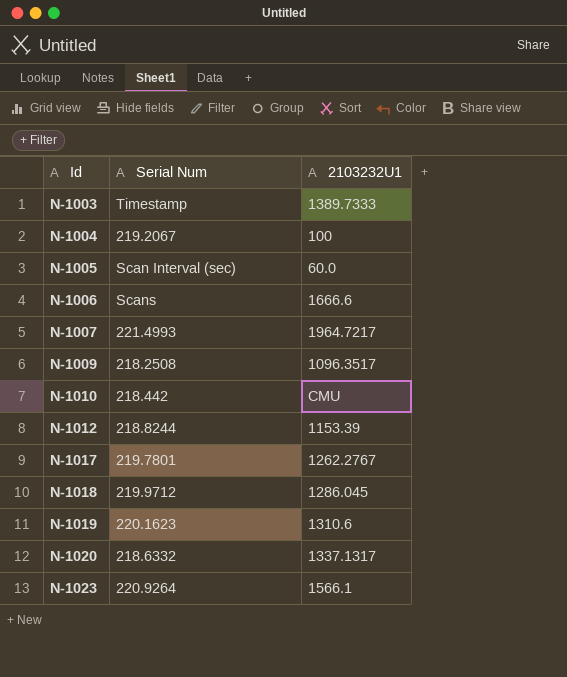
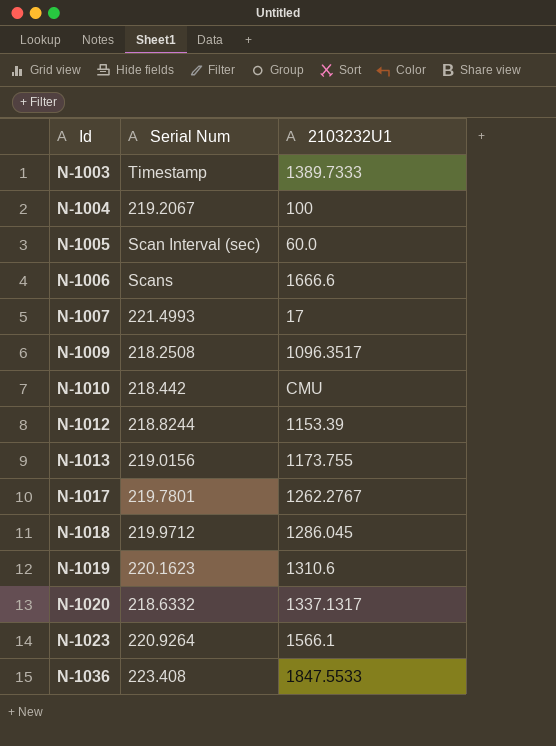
N-1007 | 2103232U1: 1964.7217 -> 17
row N-1013: none -> 219.0156 | 1173.755
row N-1036: none -> 223.408 | 1847.5533

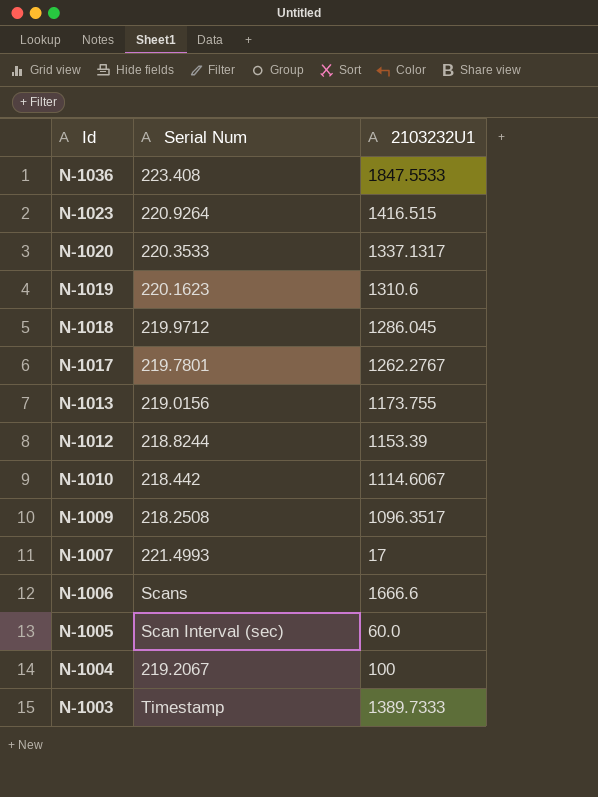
row order: Id ascending -> Id descending
N-1023 | 2103232U1: 1566.1 -> 1416.515
N-1020 | Serial Num: 218.6332 -> 220.3533
N-1010 | 2103232U1: CMU -> 1114.6067

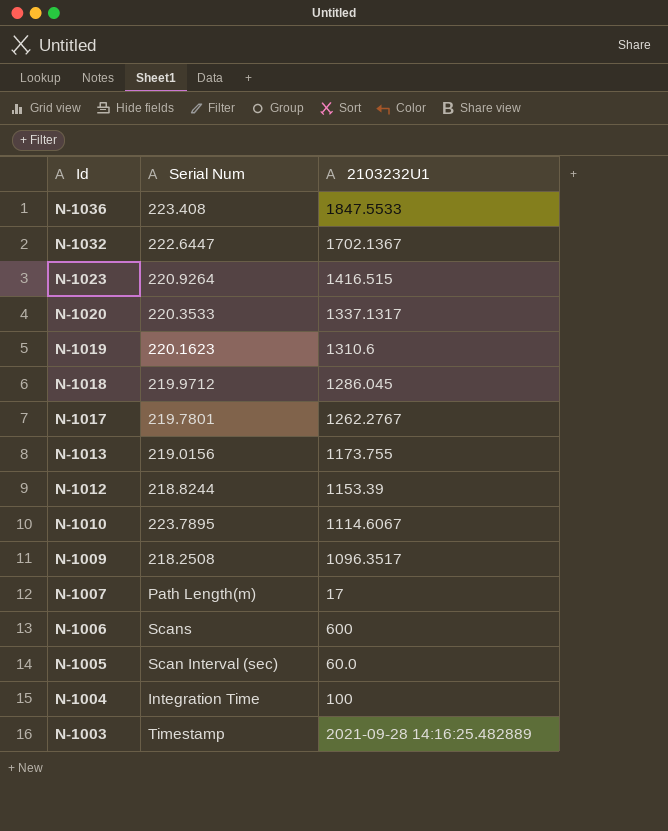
row N-1032: none -> 222.6447 | 1702.1367
N-1010 | Serial Num: 218.442 -> 223.7895
N-1007 | Serial Num: 221.4993 -> Path Length(m)
N-1006 | 2103232U1: 1666.6 -> 600
N-1004 | Serial Num: 219.2067 -> Integration Time
N-1003 | 2103232U1: 1389.7333 -> 2021-09-28 14:16:25.482889

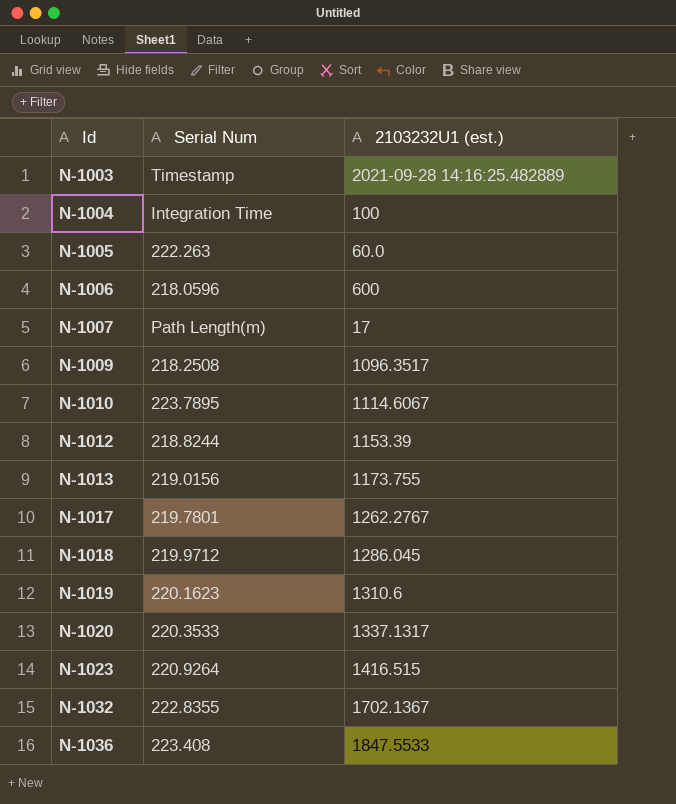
row order: Id descending -> Id ascending
column name: 2103232U1 -> 2103232U1 (est.)
N-1005 | Serial Num: Scan Interval (sec) -> 222.263
N-1006 | Serial Num: Scans -> 218.0596
N-1032 | Serial Num: 222.6447 -> 222.8355

